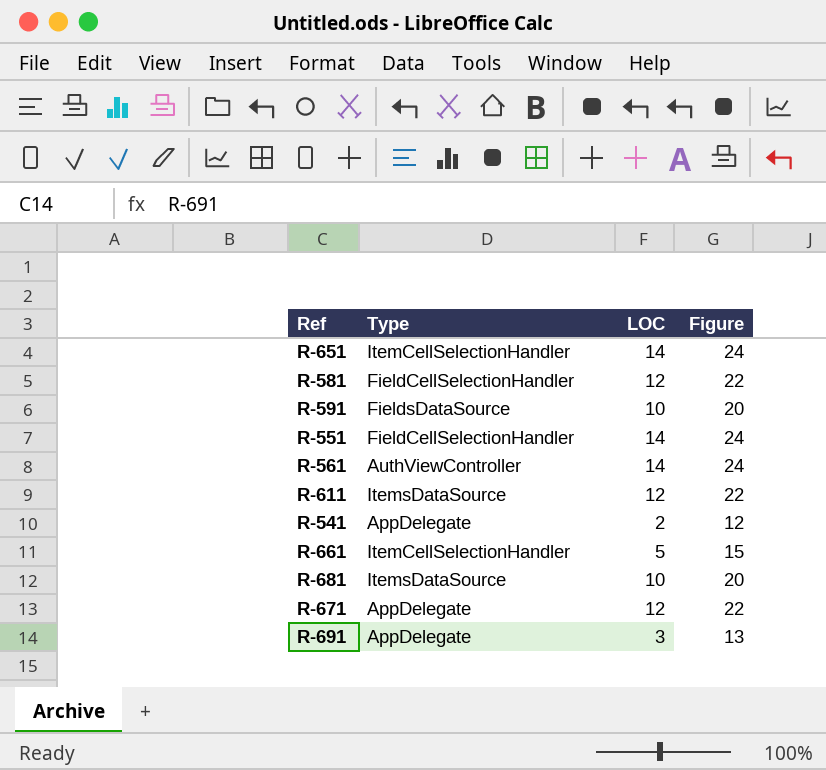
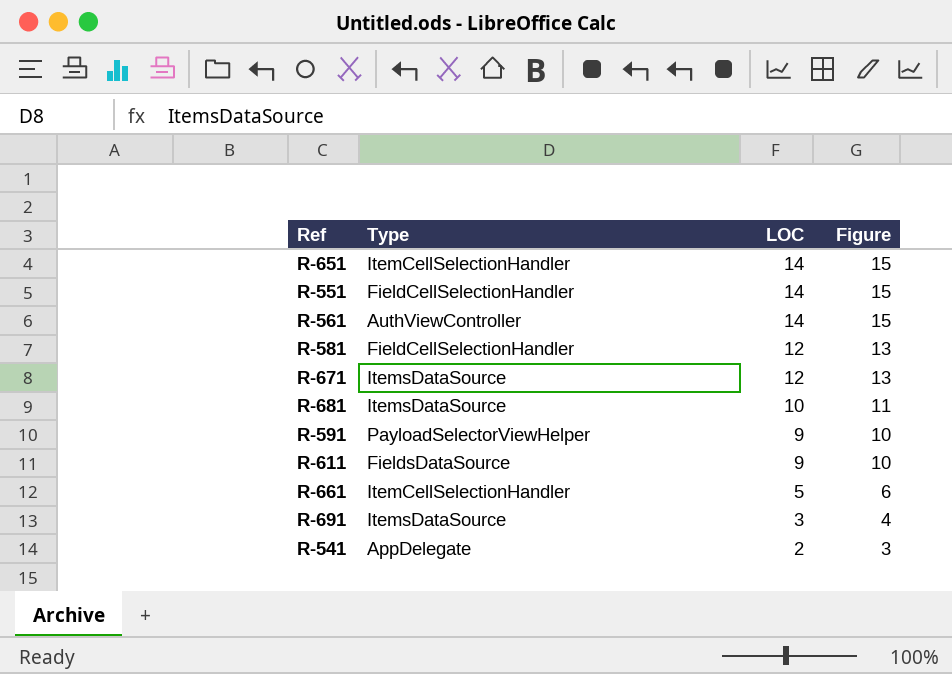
row order: none -> LOC descending
column Figure | formula: [LOC] + 10 -> [LOC] + 1
R-671 | Type: AppDelegate -> ItemsDataSource
R-591 | Type: FieldsDataSource -> PayloadSelectorViewHelper
R-591 | LOC: 10 -> 9
R-611 | Type: ItemsDataSource -> FieldsDataSource
R-611 | LOC: 12 -> 9
R-691 | Type: AppDelegate -> ItemsDataSource

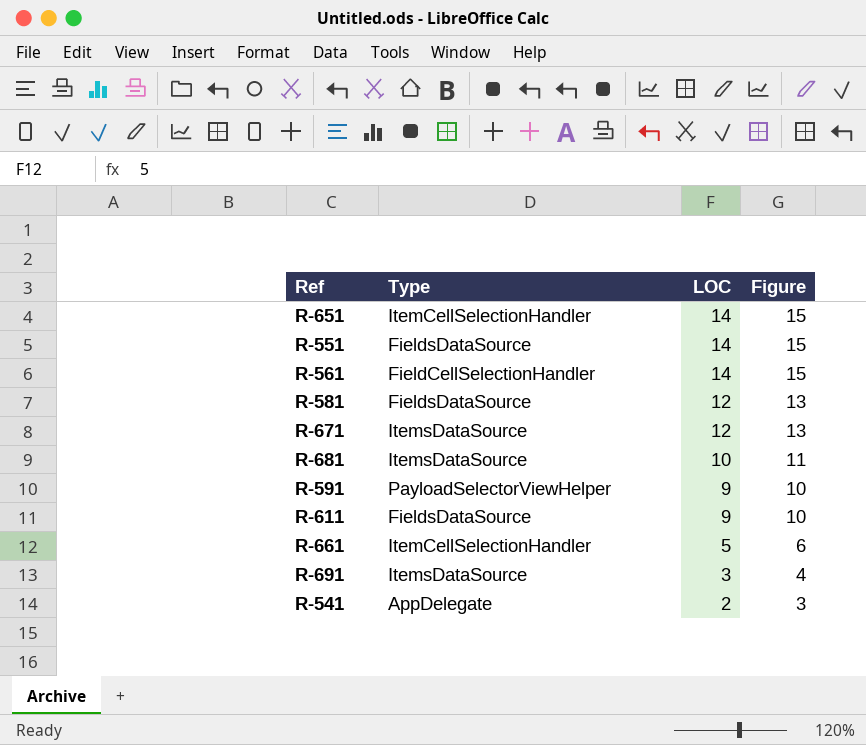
R-551 | Type: FieldCellSelectionHandler -> FieldsDataSource
R-561 | Type: AuthViewController -> FieldCellSelectionHandler
R-581 | Type: FieldCellSelectionHandler -> FieldsDataSource

